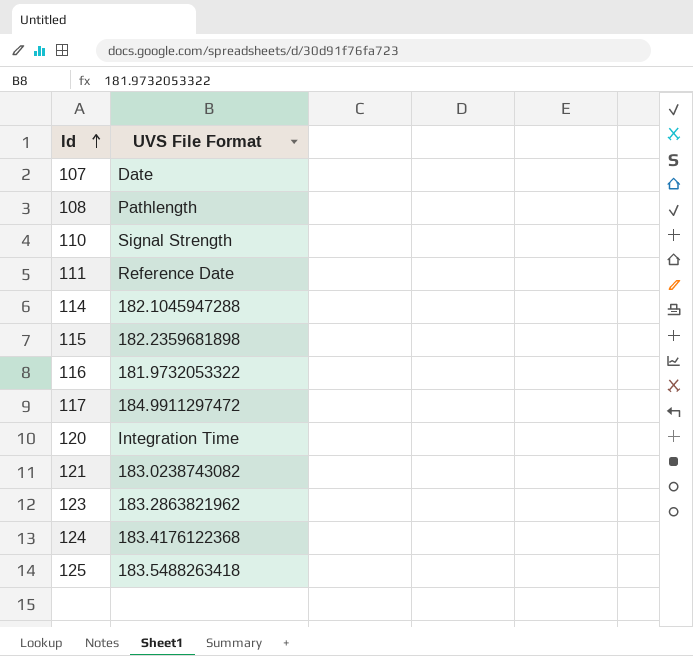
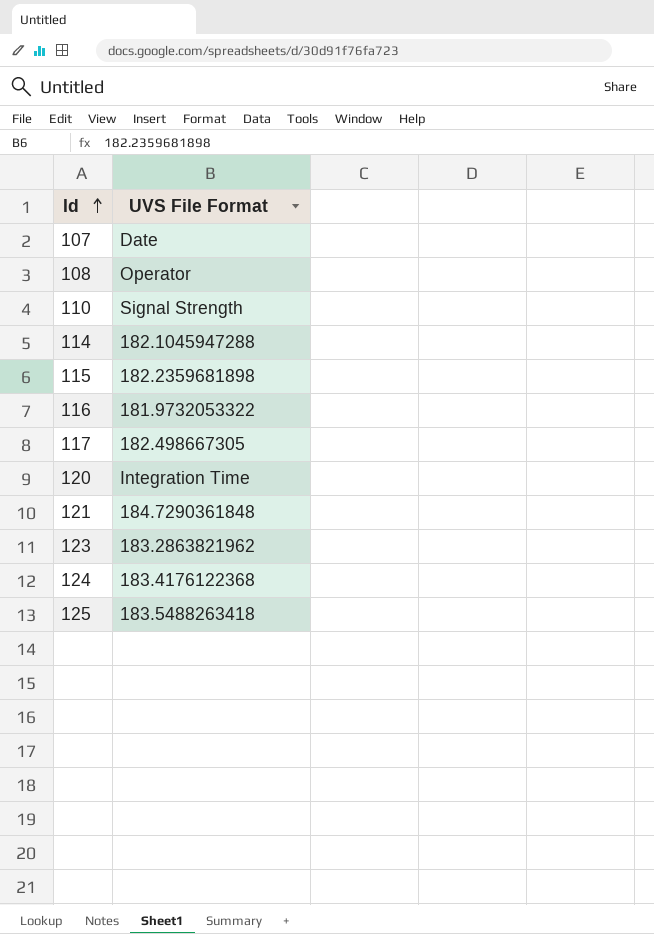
row 111: Reference Date -> none
108 | UVS File Format: Pathlength -> Operator
117 | UVS File Format: 184.9911297472 -> 182.498667305
121 | UVS File Format: 183.0238743082 -> 184.7290361848

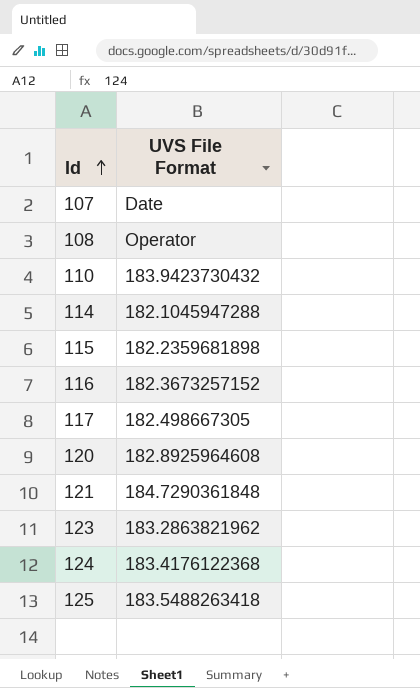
110 | UVS File Format: Signal Strength -> 183.9423730432
116 | UVS File Format: 181.9732053322 -> 182.3673257152
120 | UVS File Format: Integration Time -> 182.8925964608

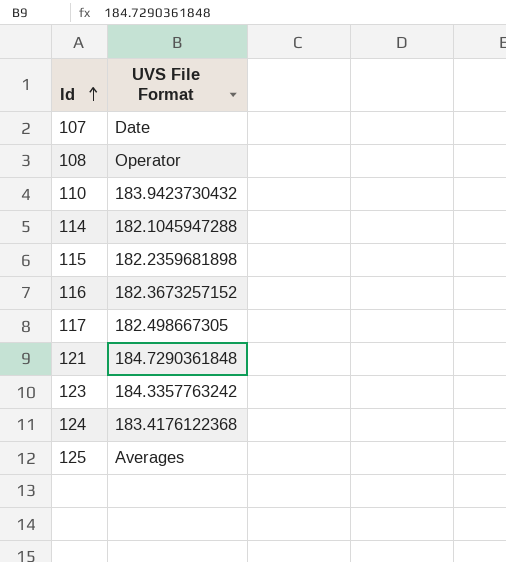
row 120: 182.8925964608 -> none
123 | UVS File Format: 183.2863821962 -> 184.3357763242
125 | UVS File Format: 183.5488263418 -> Averages

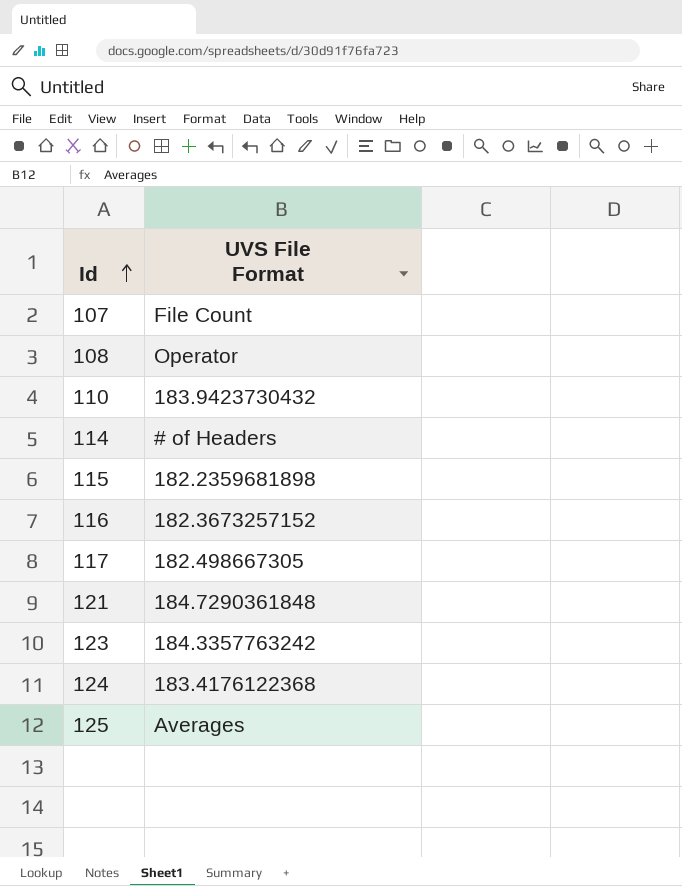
107 | UVS File Format: Date -> File Count
114 | UVS File Format: 182.1045947288 -> # of Headers

